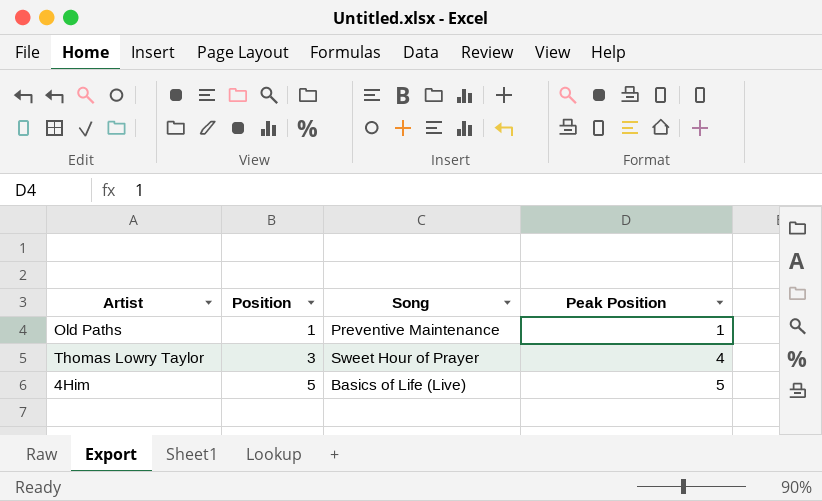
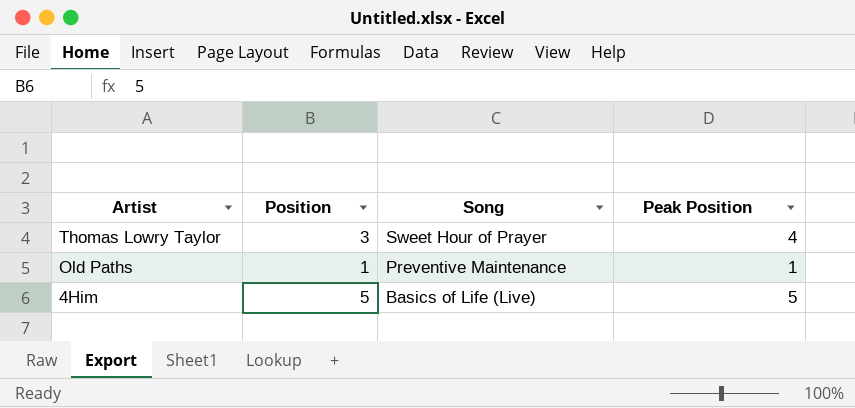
row order: Position ascending -> Artist descending

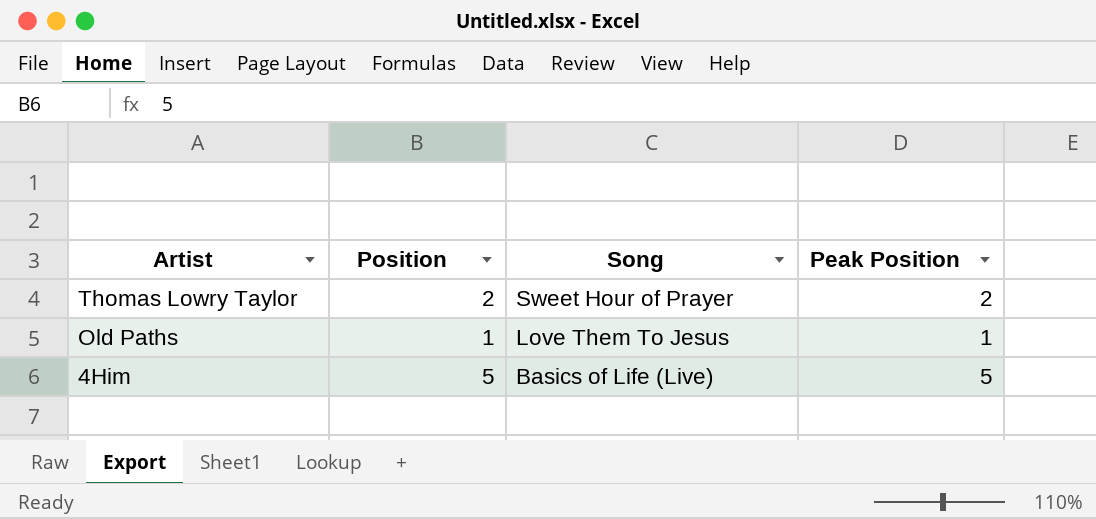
Thomas Lowry Taylor | Position: 3 -> 2
Thomas Lowry Taylor | Peak Position: 4 -> 2
Old Paths | Song: Preventive Maintenance -> Love Them To Jesus

